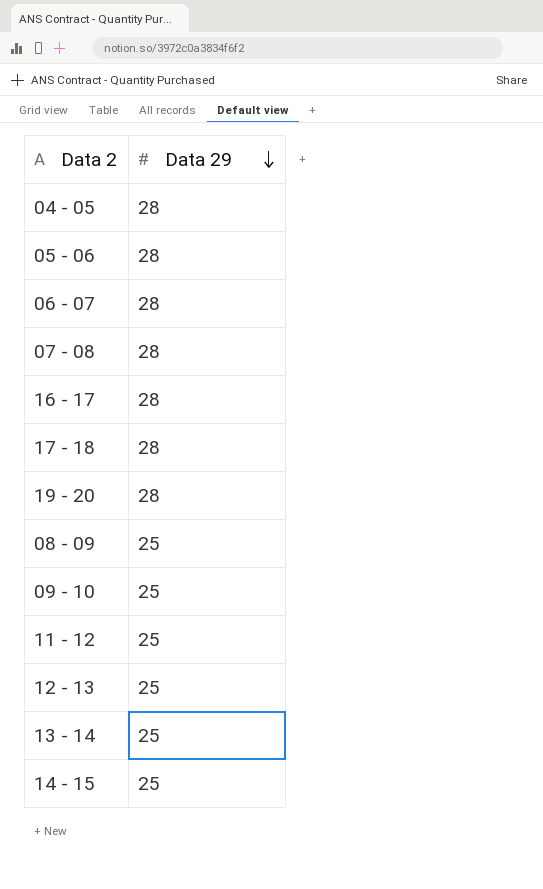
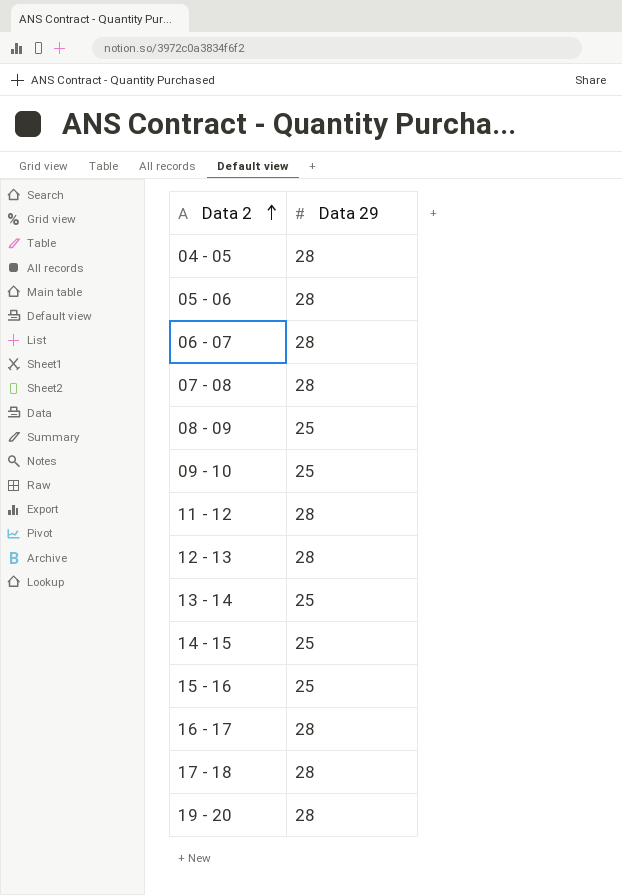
row order: Data 29 descending -> Data 2 ascending
11 - 12 | Data 29: 25 -> 28
12 - 13 | Data 29: 25 -> 28
row 15 - 16: none -> 25

